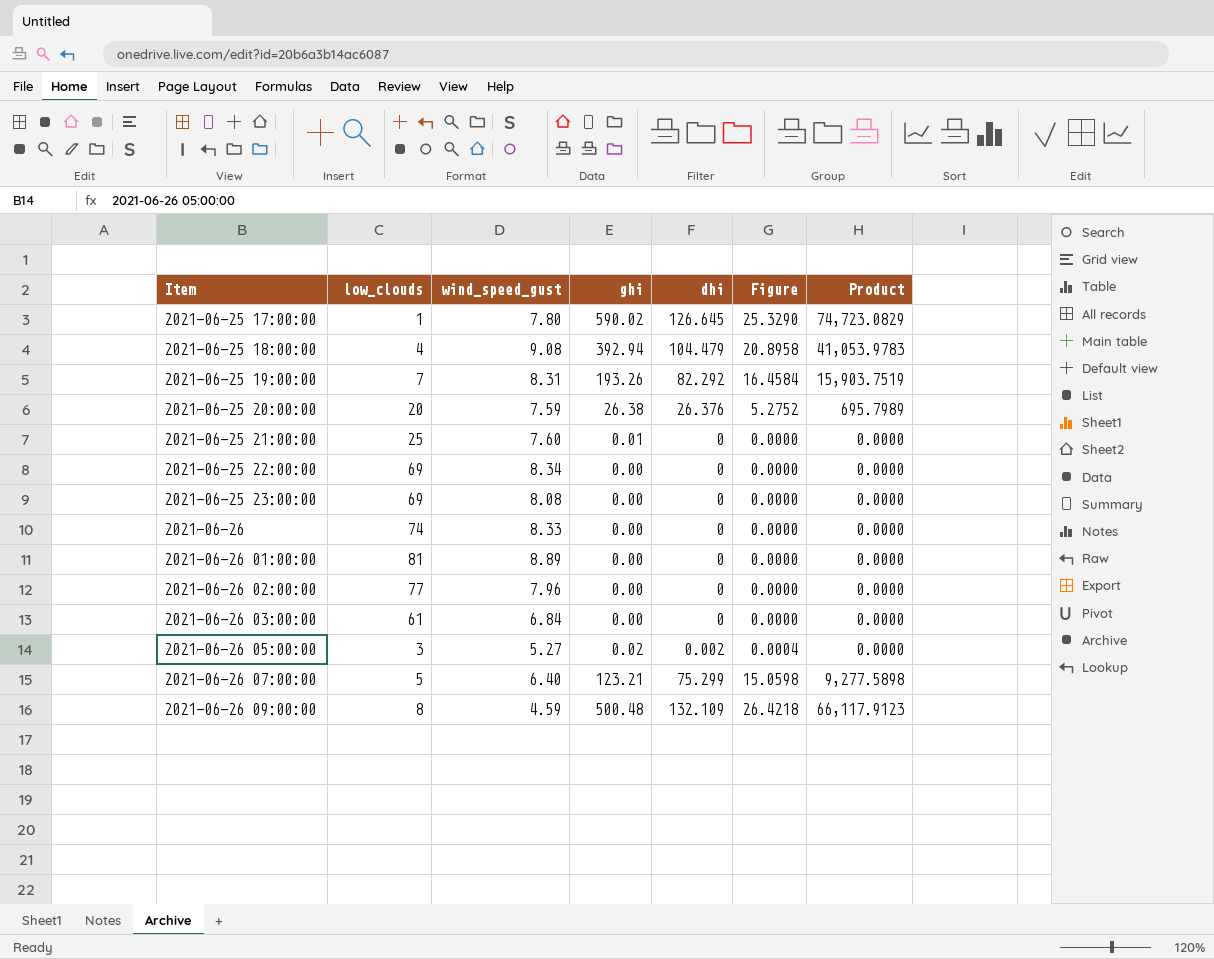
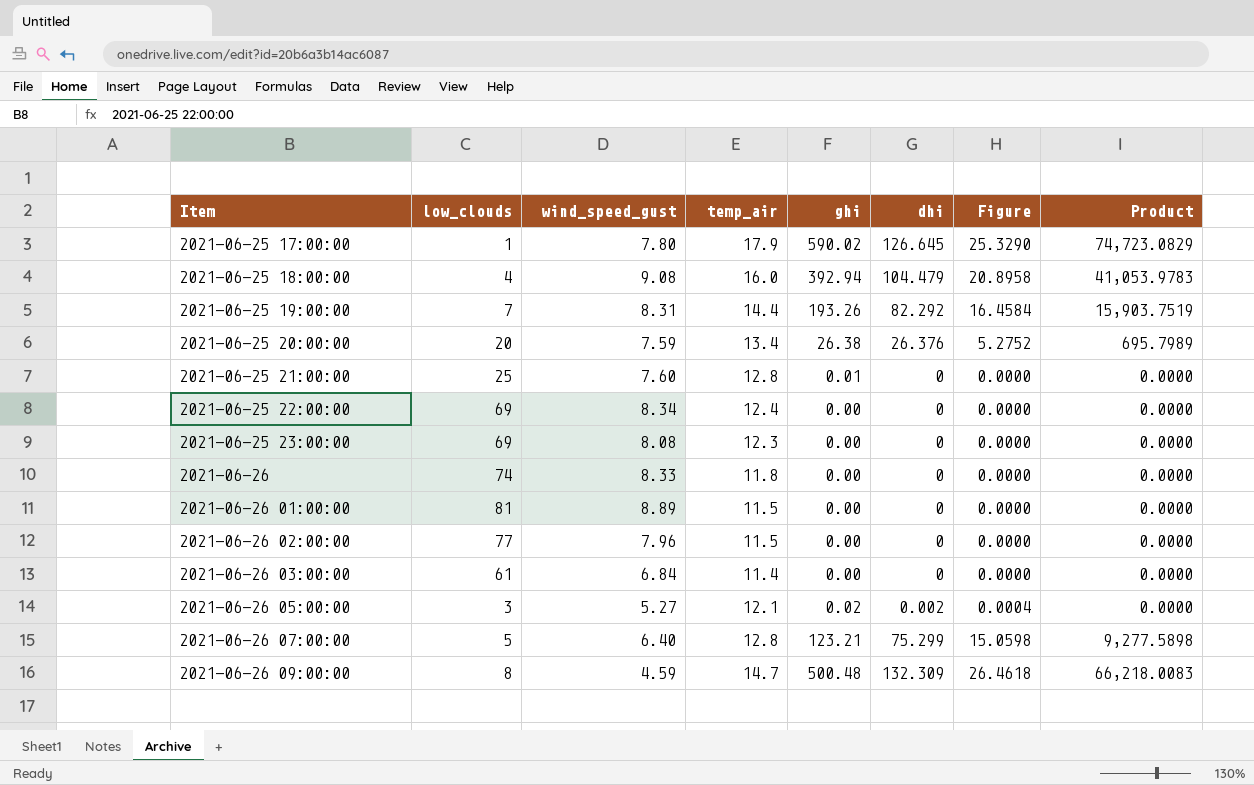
column temp_air | position: none -> 4
2021-06-26 09:00:00 | dhi: 132.109 -> 132.309
2021-06-26 09:00:00 | Figure: 26.4218 -> 26.4618
2021-06-26 09:00:00 | Product: 66,117.9123 -> 66,218.0083

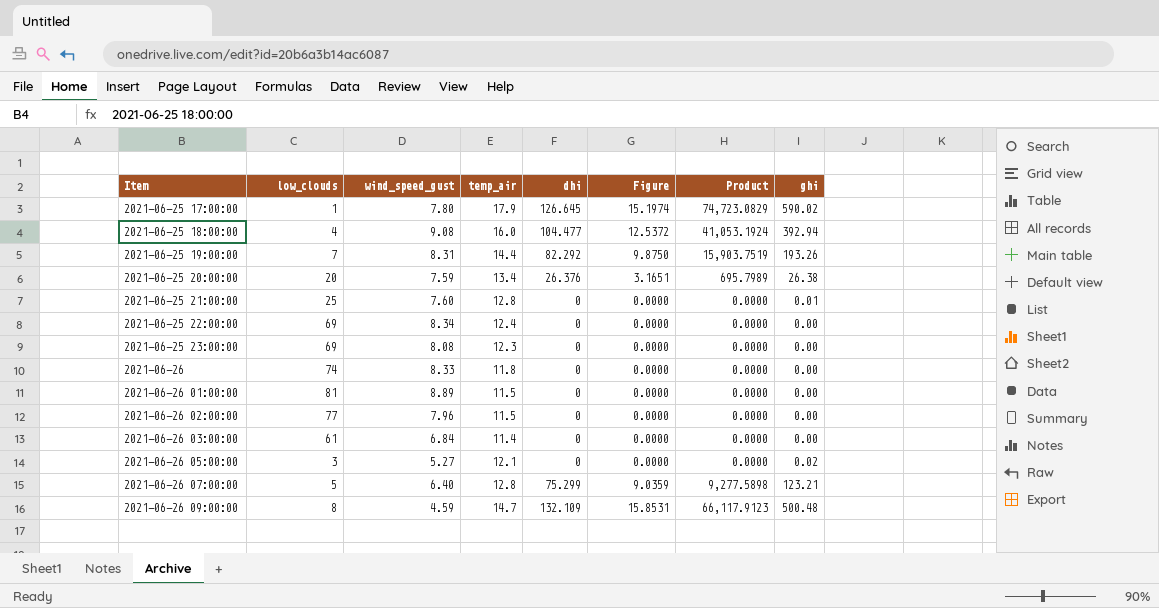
column Figure | formula: [dhi] * 0.2 -> [dhi] * 0.12
column ghi | position: 5 -> 8
2021-06-25 18:00:00 | dhi: 104.479 -> 104.477
2021-06-25 18:00:00 | Product: 41,053.9783 -> 41,053.1924
2021-06-26 05:00:00 | dhi: 0.002 -> 0
2021-06-26 09:00:00 | dhi: 132.309 -> 132.109
2021-06-26 09:00:00 | Product: 66,218.0083 -> 66,117.9123

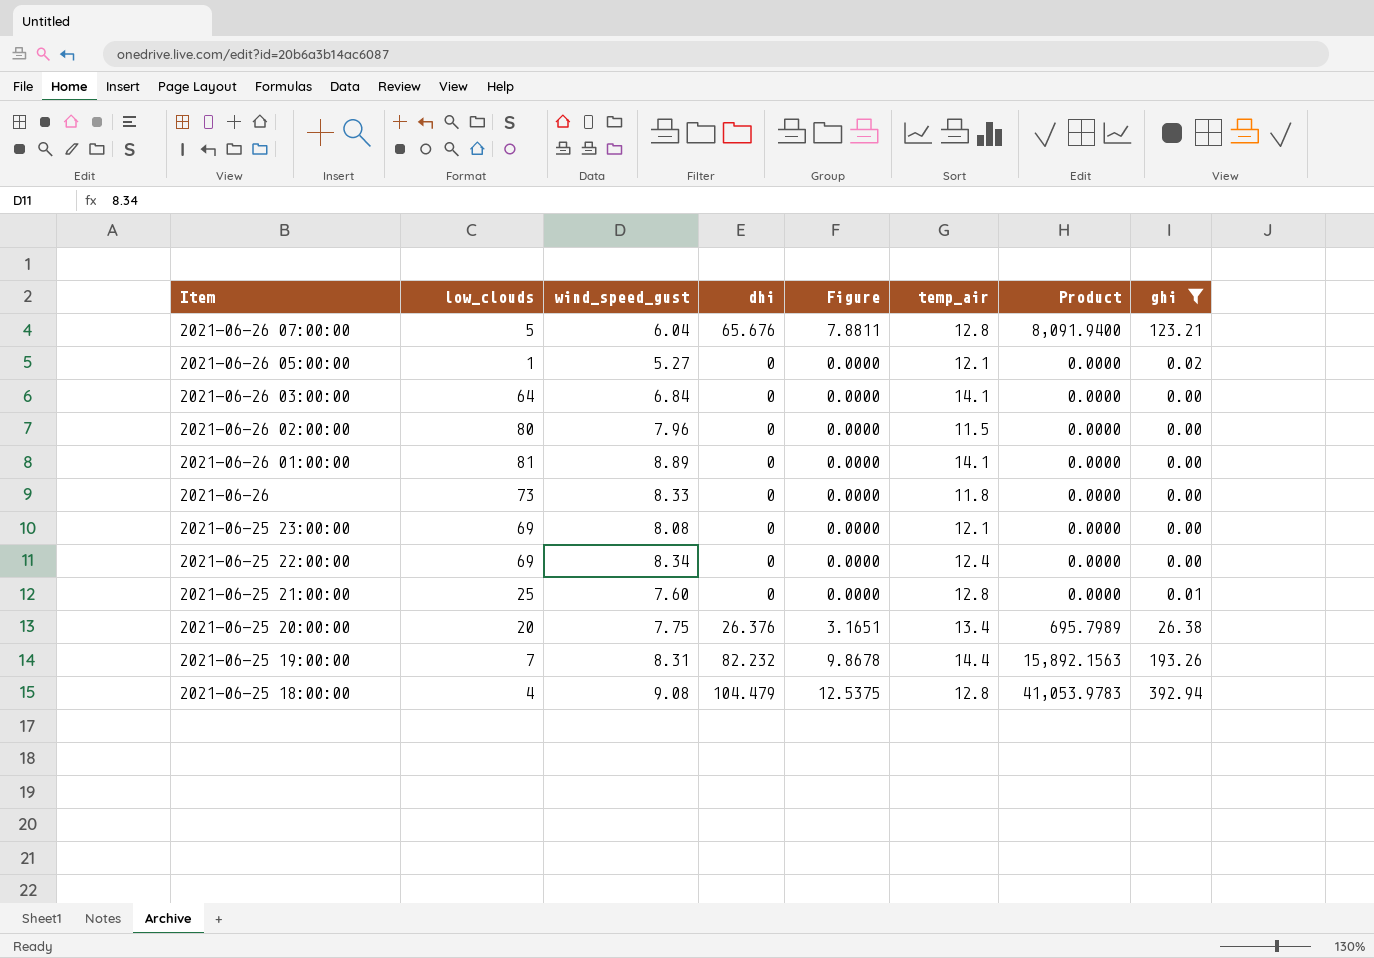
filter: none -> ghi <= 392.94
row order: Item ascending -> Item descending
column temp_air | position: 4 -> 6
2021-06-26 07:00:00 | wind_speed_gust: 6.40 -> 6.04
2021-06-26 07:00:00 | dhi: 75.299 -> 65.676
2021-06-26 07:00:00 | Figure: 9.0359 -> 7.8811
2021-06-26 07:00:00 | Product: 9,277.5898 -> 8,091.9400
2021-06-26 05:00:00 | low_clouds: 3 -> 1
2021-06-26 03:00:00 | low_clouds: 61 -> 64
2021-06-26 03:00:00 | temp_air: 11.4 -> 14.1
2021-06-26 02:00:00 | low_clouds: 77 -> 80
2021-06-26 01:00:00 | temp_air: 11.5 -> 14.1
2021-06-26 | low_clouds: 74 -> 73
2021-06-25 23:00:00 | temp_air: 12.3 -> 12.1
2021-06-25 20:00:00 | wind_speed_gust: 7.59 -> 7.75
2021-06-25 19:00:00 | dhi: 82.292 -> 82.232
2021-06-25 19:00:00 | Figure: 9.8750 -> 9.8678
2021-06-25 19:00:00 | Product: 15,903.7519 -> 15,892.1563
2021-06-25 18:00:00 | dhi: 104.477 -> 104.479
2021-06-25 18:00:00 | Figure: 12.5372 -> 12.5375
2021-06-25 18:00:00 | temp_air: 16.0 -> 12.8
2021-06-25 18:00:00 | Product: 41,053.1924 -> 41,053.9783

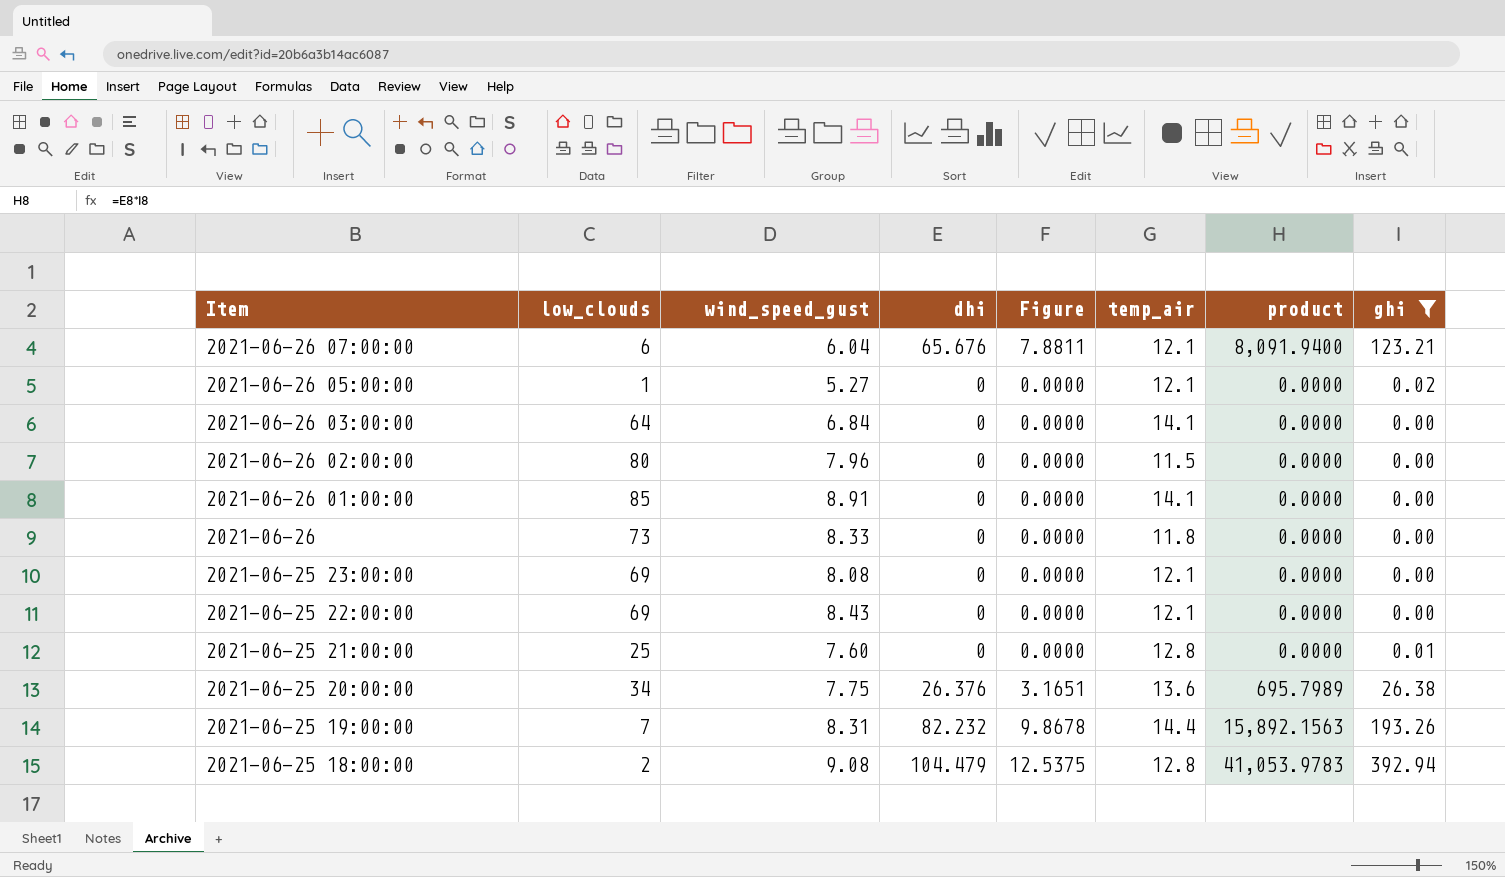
column name: Product -> product
2021-06-26 07:00:00 | low_clouds: 5 -> 6
2021-06-26 07:00:00 | temp_air: 12.8 -> 12.1
2021-06-26 01:00:00 | low_clouds: 81 -> 85
2021-06-26 01:00:00 | wind_speed_gust: 8.89 -> 8.91
2021-06-25 22:00:00 | wind_speed_gust: 8.34 -> 8.43
2021-06-25 22:00:00 | temp_air: 12.4 -> 12.1
2021-06-25 20:00:00 | low_clouds: 20 -> 34
2021-06-25 20:00:00 | temp_air: 13.4 -> 13.6
2021-06-25 18:00:00 | low_clouds: 4 -> 2

